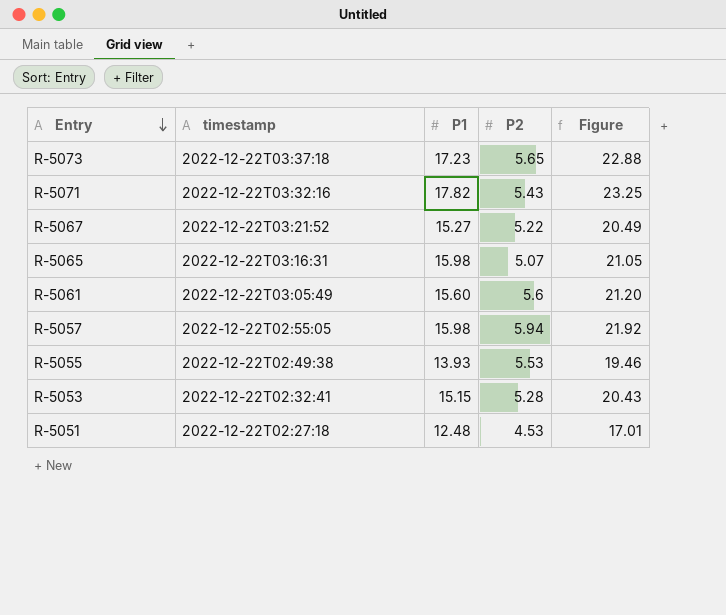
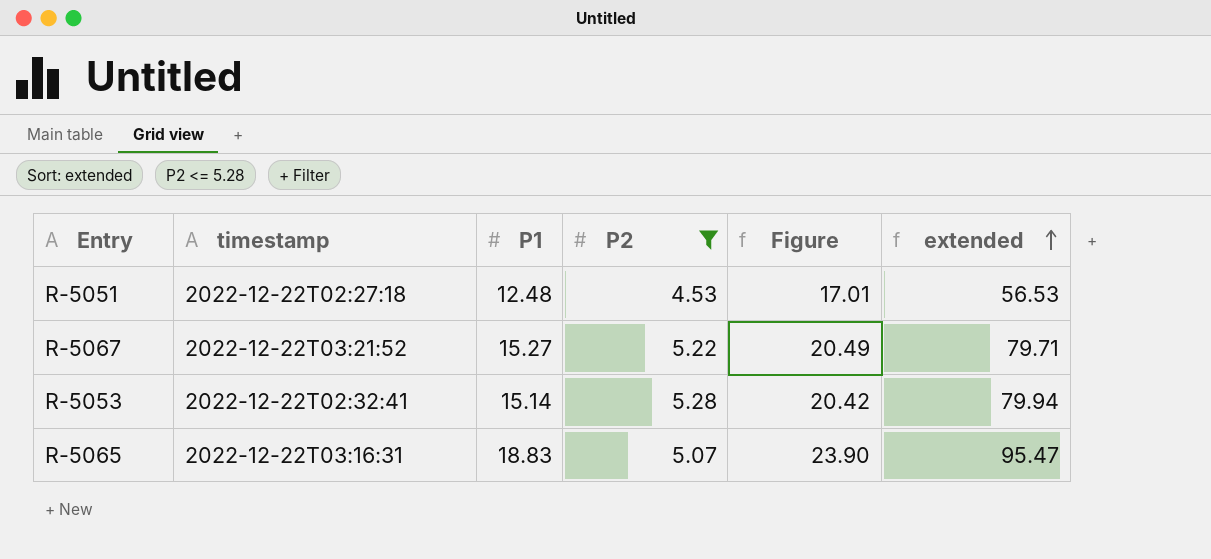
filter: none -> P2 <= 5.28
row order: Entry descending -> extended ascending
column extended | formula: none -> [P1] * [P2]
R-5053 | P1: 15.15 -> 15.14
R-5053 | Figure: 20.43 -> 20.42
R-5065 | P1: 15.98 -> 18.83
R-5065 | Figure: 21.05 -> 23.90

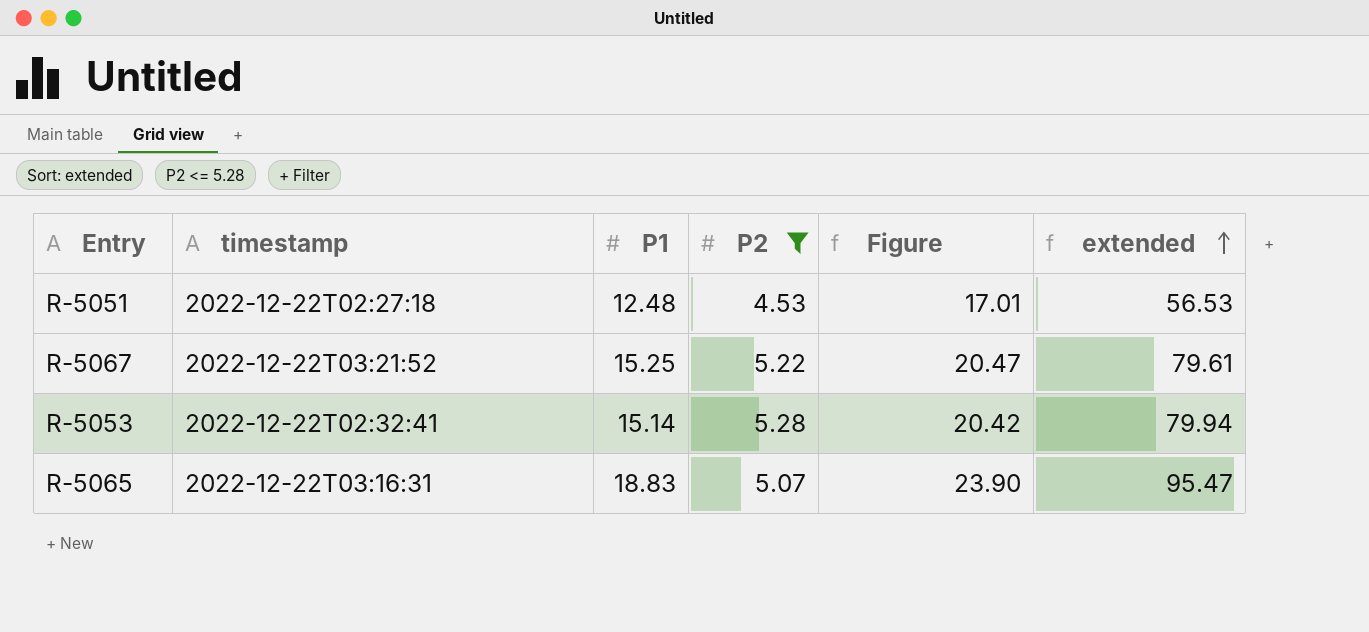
R-5067 | P1: 15.27 -> 15.25
R-5067 | Figure: 20.49 -> 20.47
R-5067 | extended: 79.71 -> 79.61

